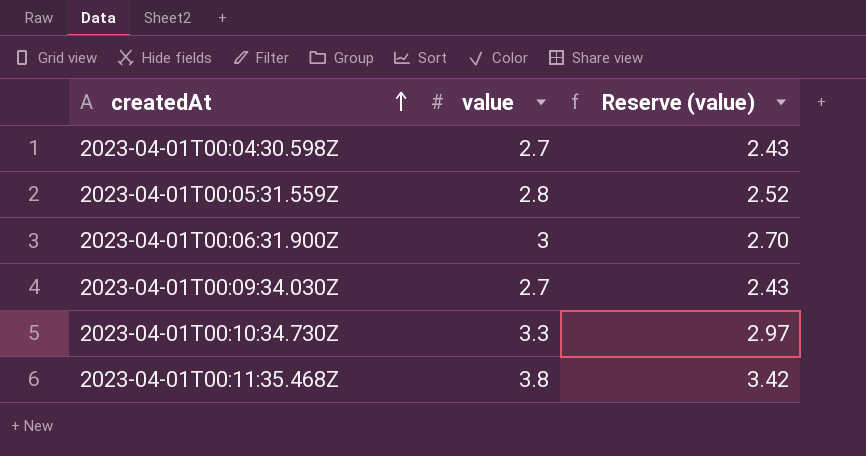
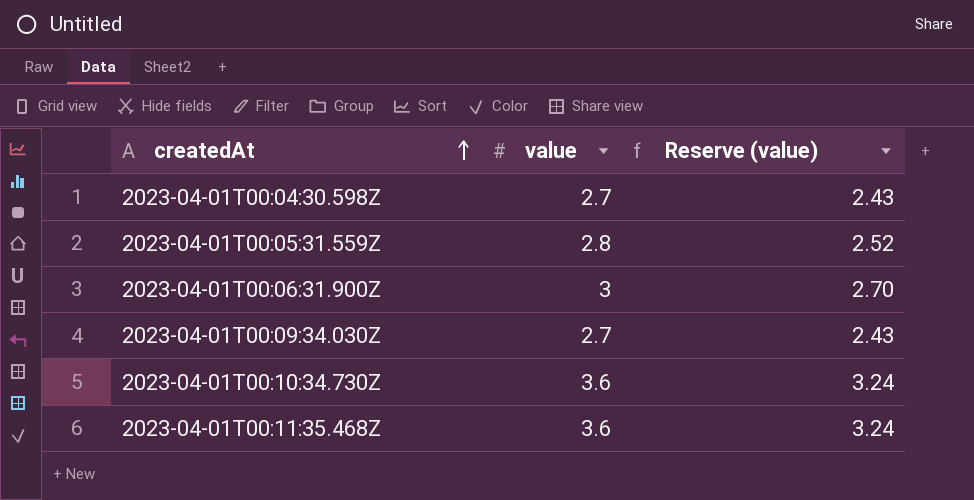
2023-04-01T00:10:34.730Z | value: 3.3 -> 3.6
2023-04-01T00:10:34.730Z | Reserve (value): 2.97 -> 3.24
2023-04-01T00:11:35.468Z | value: 3.8 -> 3.6
2023-04-01T00:11:35.468Z | Reserve (value): 3.42 -> 3.24

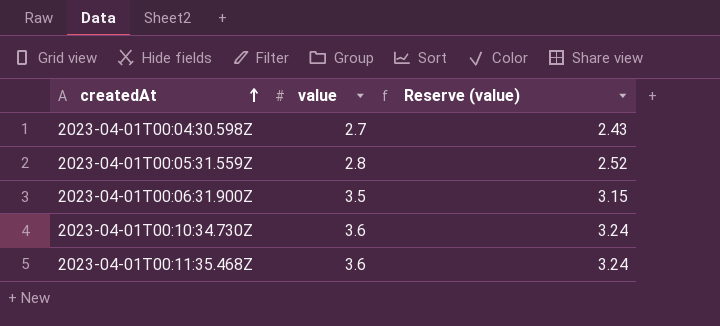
row 2023-04-01T00:09:34.030Z: 2.7 | 2.43 -> none
2023-04-01T00:06:31.900Z | value: 3 -> 3.5
2023-04-01T00:06:31.900Z | Reserve (value): 2.70 -> 3.15

